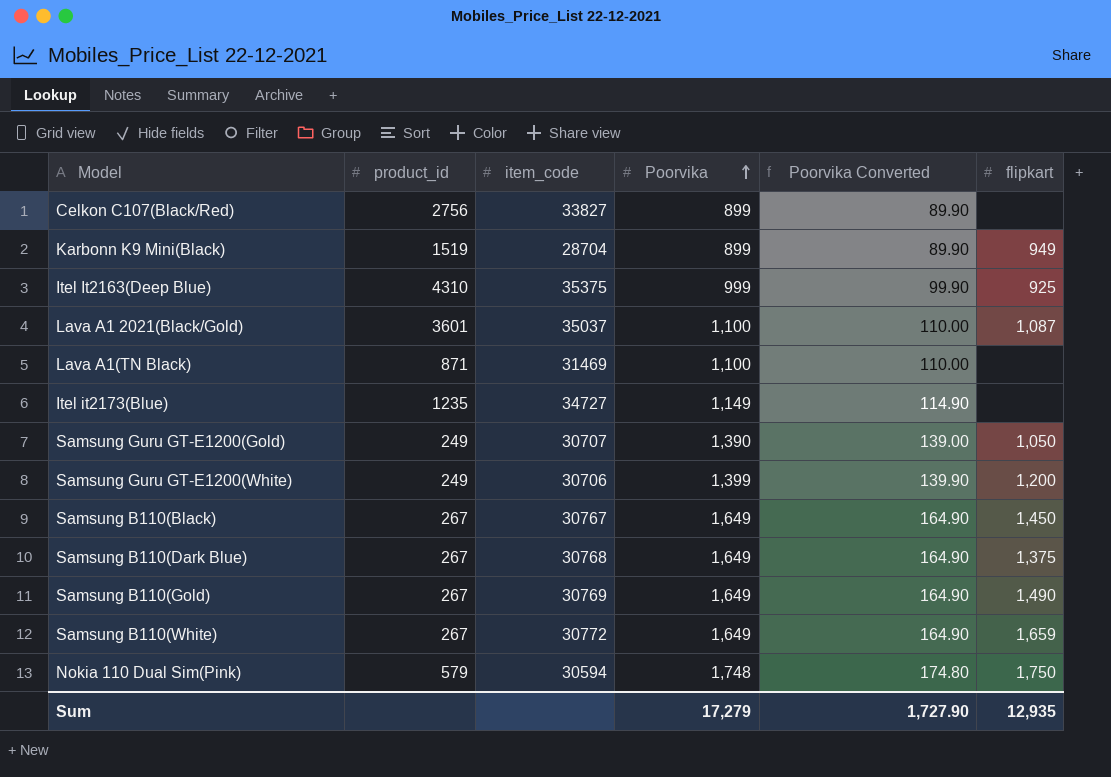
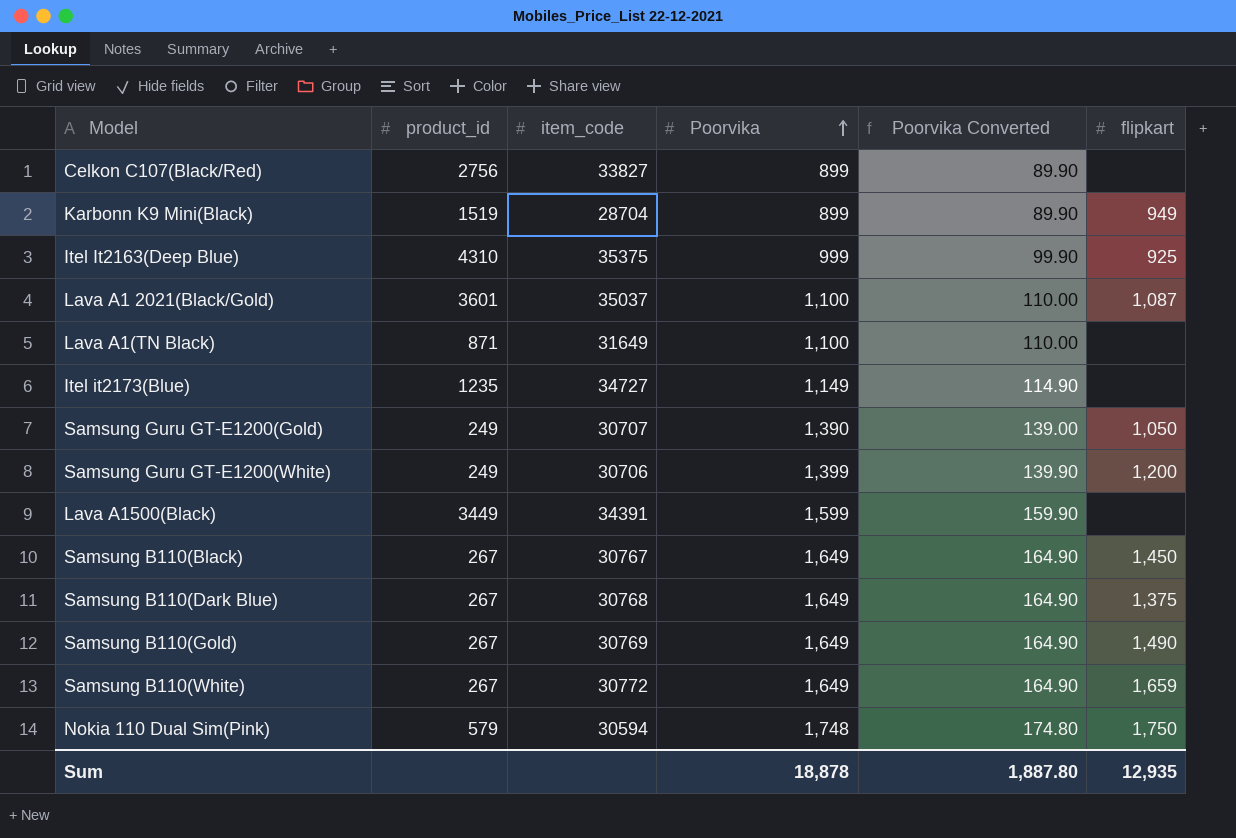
Lava A1(TN Black) | item_code: 31469 -> 31649
row Lava A1500(Black): none -> 3449 | 34391 | 1,599 | 159.90 | none
Sum | Poorvika: 17,279 -> 18,878
Sum | Poorvika Converted: 1,727.90 -> 1,887.80

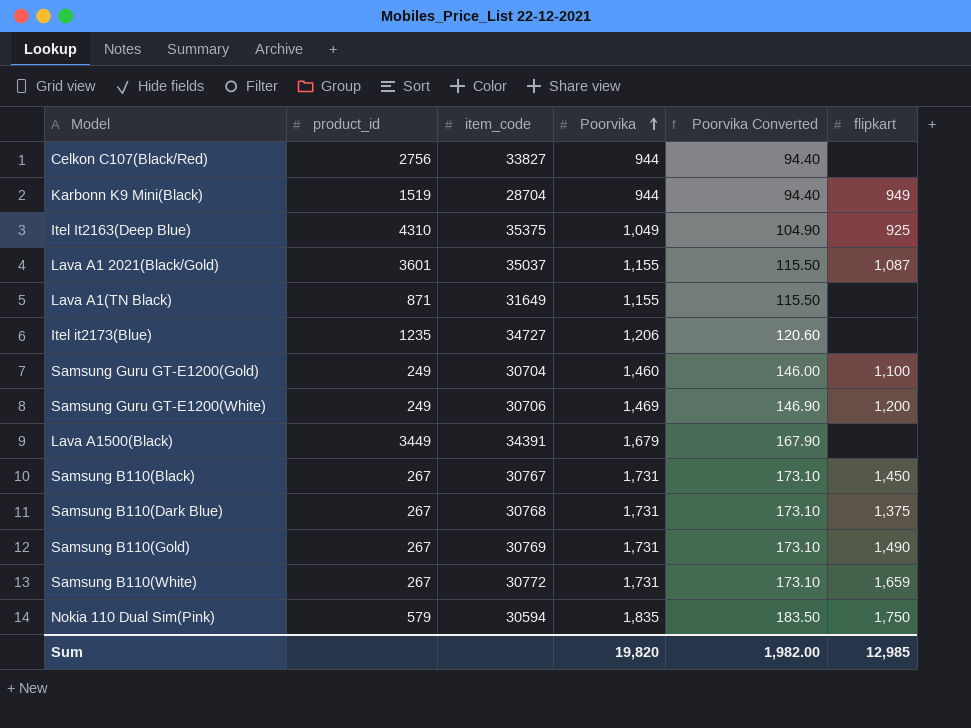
Celkon C107(Black/Red) | Poorvika: 899 -> 944
Celkon C107(Black/Red) | Poorvika Converted: 89.90 -> 94.40
Karbonn K9 Mini(Black) | Poorvika: 899 -> 944
Karbonn K9 Mini(Black) | Poorvika Converted: 89.90 -> 94.40
Itel It2163(Deep Blue) | Poorvika: 999 -> 1,049
Itel It2163(Deep Blue) | Poorvika Converted: 99.90 -> 104.90
Lava A1 2021(Black/Gold) | Poorvika: 1,100 -> 1,155
Lava A1 2021(Black/Gold) | Poorvika Converted: 110.00 -> 115.50
Lava A1(TN Black) | Poorvika: 1,100 -> 1,155
Lava A1(TN Black) | Poorvika Converted: 110.00 -> 115.50
Itel it2173(Blue) | Poorvika: 1,149 -> 1,206
Itel it2173(Blue) | Poorvika Converted: 114.90 -> 120.60
Samsung Guru GT-E1200(Gold) | item_code: 30707 -> 30704
Samsung Guru GT-E1200(Gold) | Poorvika: 1,390 -> 1,460
Samsung Guru GT-E1200(Gold) | Poorvika Converted: 139.00 -> 146.00
Samsung Guru GT-E1200(Gold) | flipkart: 1,050 -> 1,100
Samsung Guru GT-E1200(White) | Poorvika: 1,399 -> 1,469
Samsung Guru GT-E1200(White) | Poorvika Converted: 139.90 -> 146.90
Lava A1500(Black) | Poorvika: 1,599 -> 1,679
Lava A1500(Black) | Poorvika Converted: 159.90 -> 167.90
Samsung B110(Black) | Poorvika: 1,649 -> 1,731
Samsung B110(Black) | Poorvika Converted: 164.90 -> 173.10
Samsung B110(Dark Blue) | Poorvika: 1,649 -> 1,731
Samsung B110(Dark Blue) | Poorvika Converted: 164.90 -> 173.10
Samsung B110(Gold) | Poorvika: 1,649 -> 1,731
Samsung B110(Gold) | Poorvika Converted: 164.90 -> 173.10
Samsung B110(White) | Poorvika: 1,649 -> 1,731
Samsung B110(White) | Poorvika Converted: 164.90 -> 173.10
Nokia 110 Dual Sim(Pink) | Poorvika: 1,748 -> 1,835
Nokia 110 Dual Sim(Pink) | Poorvika Converted: 174.80 -> 183.50
Sum | Poorvika: 18,878 -> 19,820
Sum | Poorvika Converted: 1,887.80 -> 1,982.00
Sum | flipkart: 12,935 -> 12,985

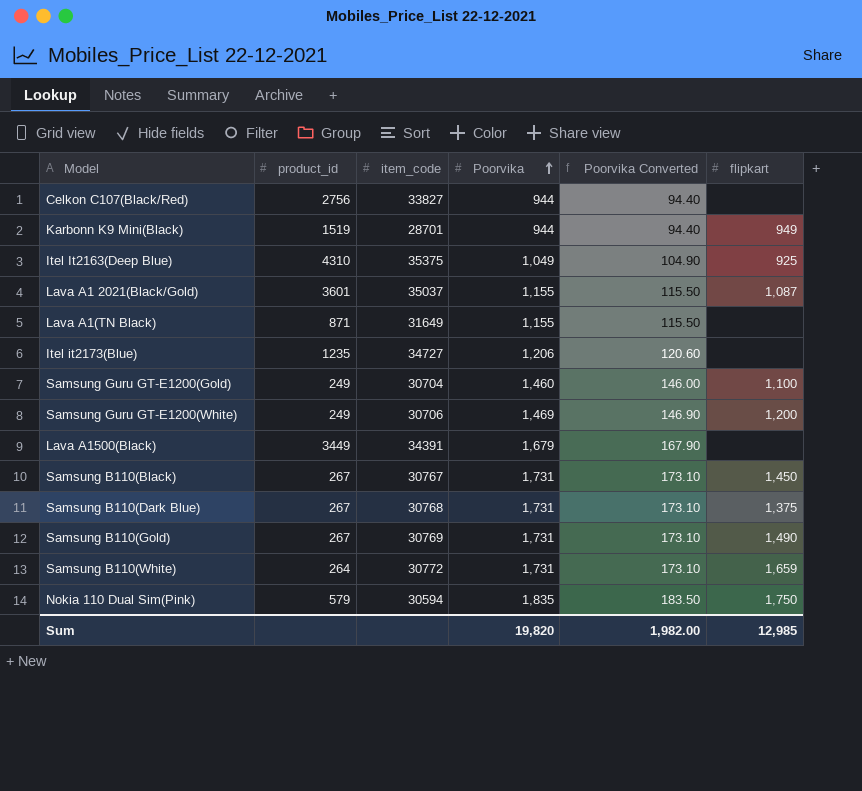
Karbonn K9 Mini(Black) | item_code: 28704 -> 28701
Samsung B110(White) | product_id: 267 -> 264

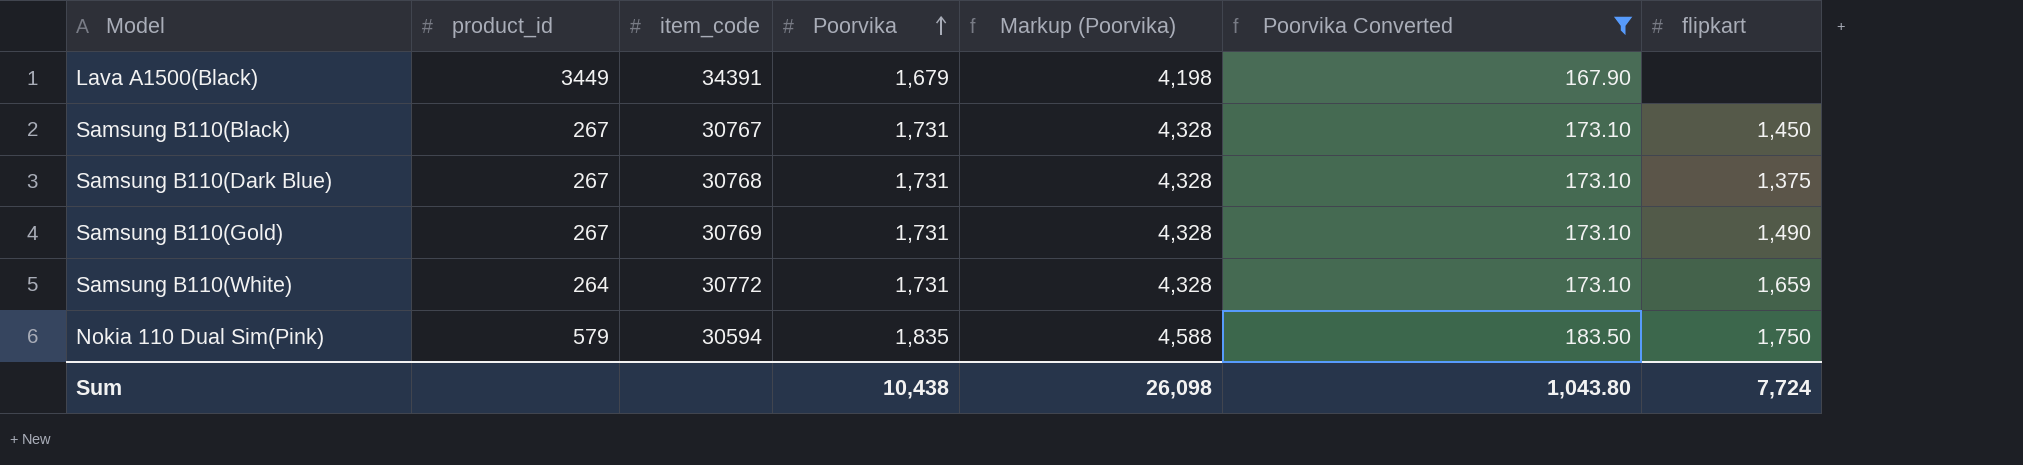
filter: none -> Poorvika Converted >= 167.90
column Markup (Poorvika) | formula: none -> [Poorvika] * 2.5
Sum | Poorvika: 19,820 -> 10,438
Sum | Poorvika Converted: 1,982.00 -> 1,043.80
Sum | flipkart: 12,985 -> 7,724

